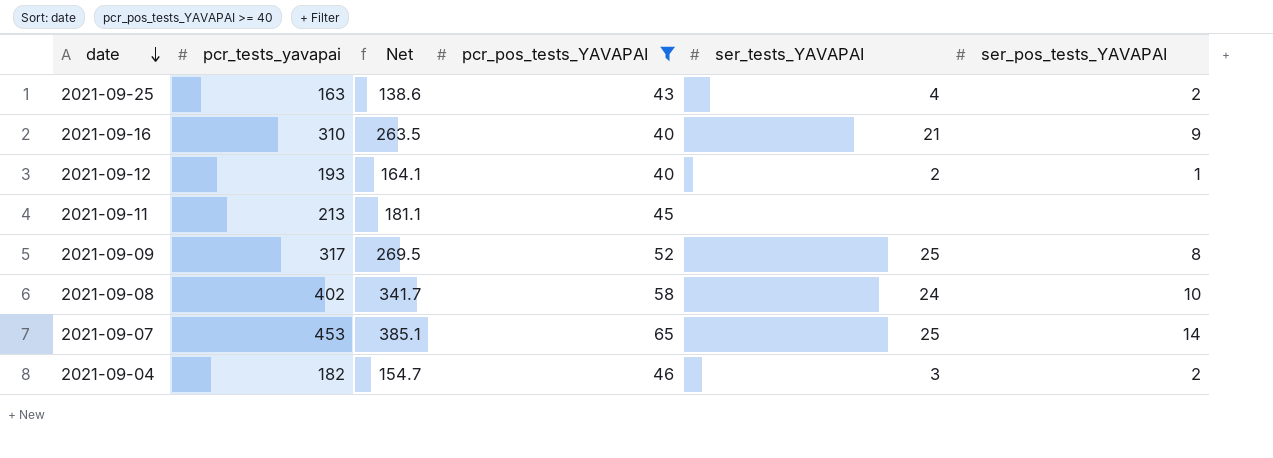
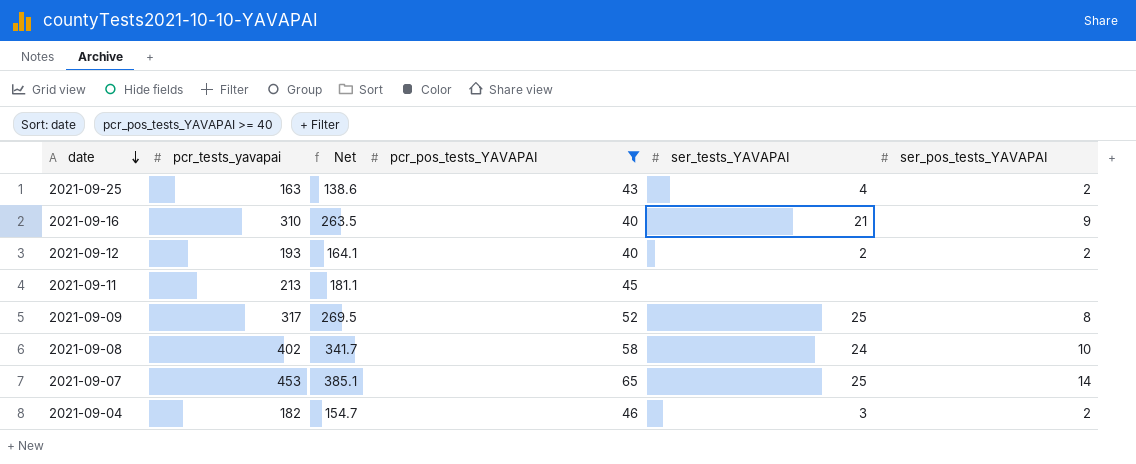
2021-09-12 | ser_pos_tests_YAVAPAI: 1 -> 2

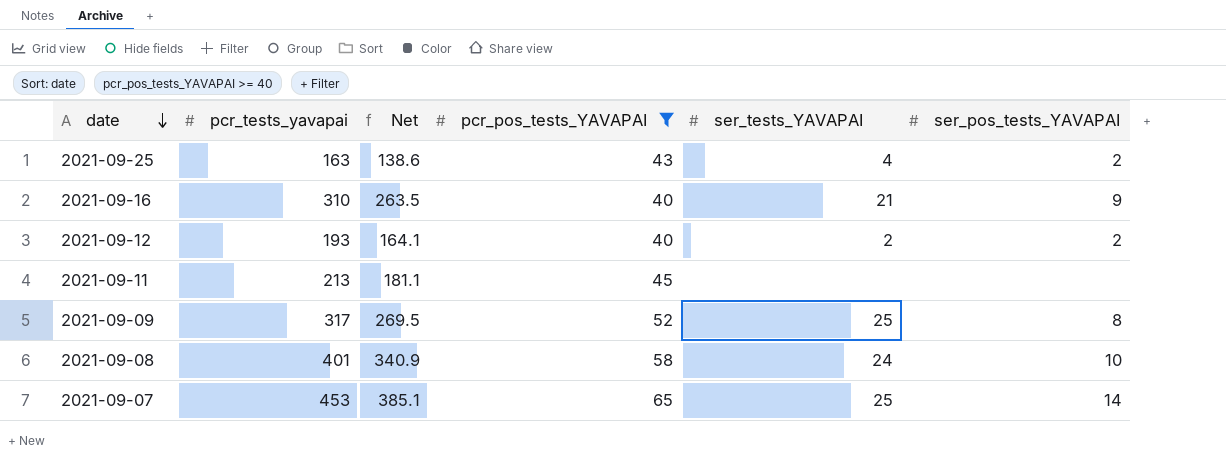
row 2021-09-04: 182 | 154.7 | 46 | 3 | 2 -> none
2021-09-08 | pcr_tests_yavapai: 402 -> 401
2021-09-08 | Net: 341.7 -> 340.9

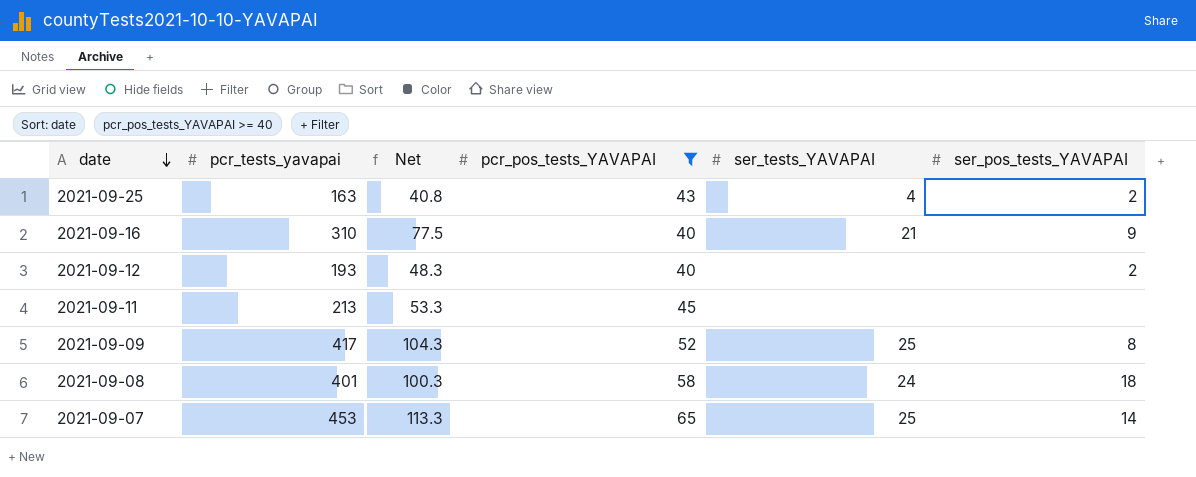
column Net | formula: [pcr_tests_yavapai] * 0.85 -> [pcr_tests_yavapai] * 0.25
2021-09-12 | ser_tests_YAVAPAI: 2 -> none
2021-09-09 | pcr_tests_yavapai: 317 -> 417
2021-09-08 | ser_pos_tests_YAVAPAI: 10 -> 18

